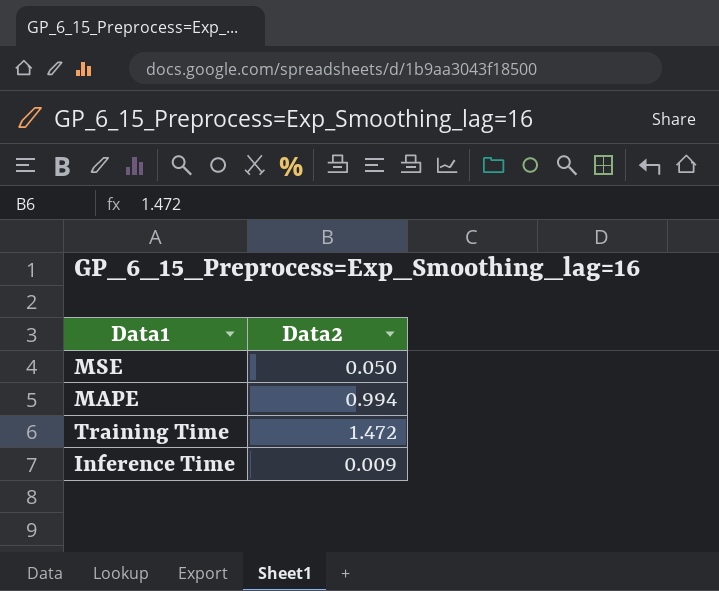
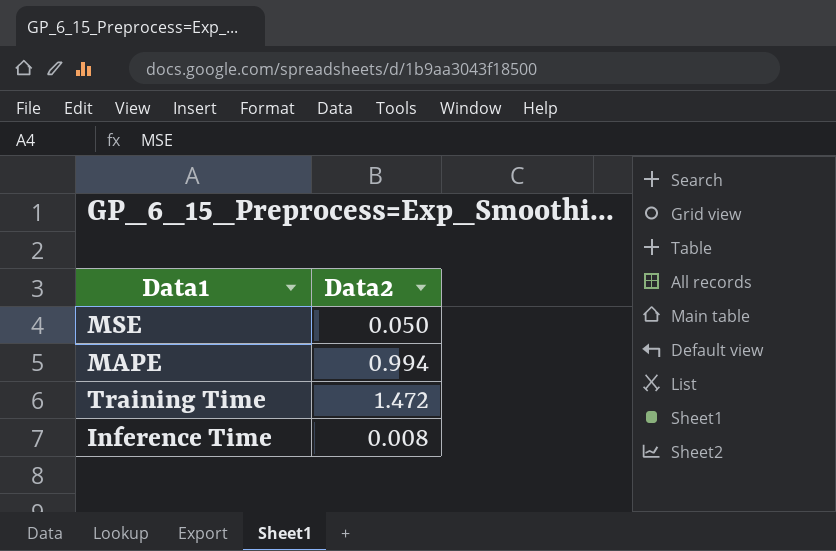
Inference Time | Data2: 0.009 -> 0.008

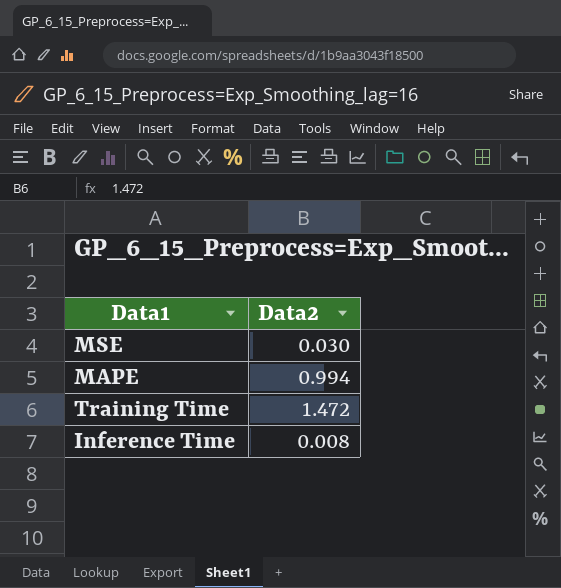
MSE | Data2: 0.050 -> 0.030

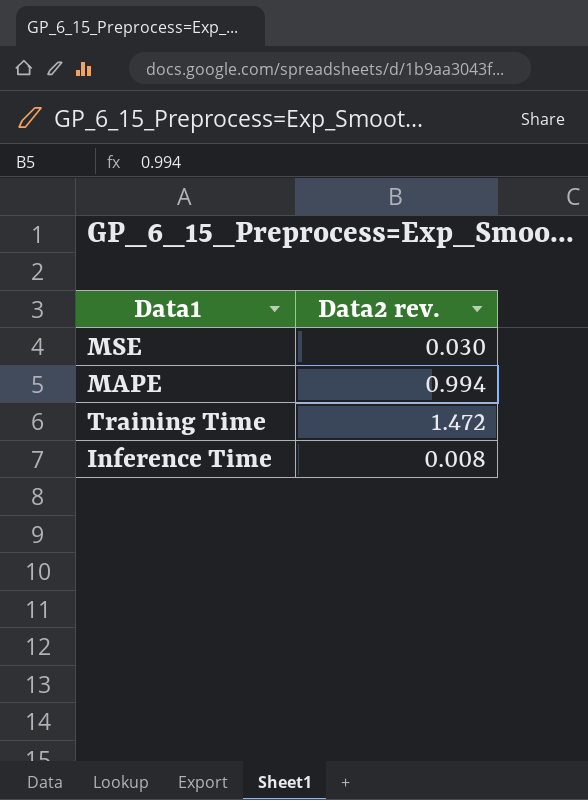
column name: Data2 -> Data2 rev.

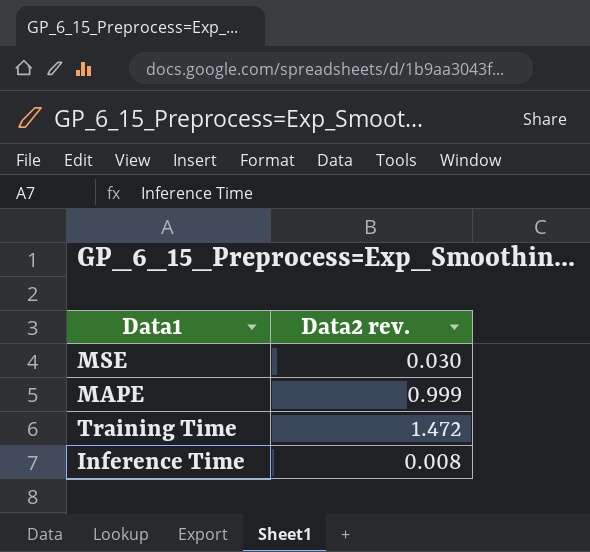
MAPE | Data2 rev.: 0.994 -> 0.999

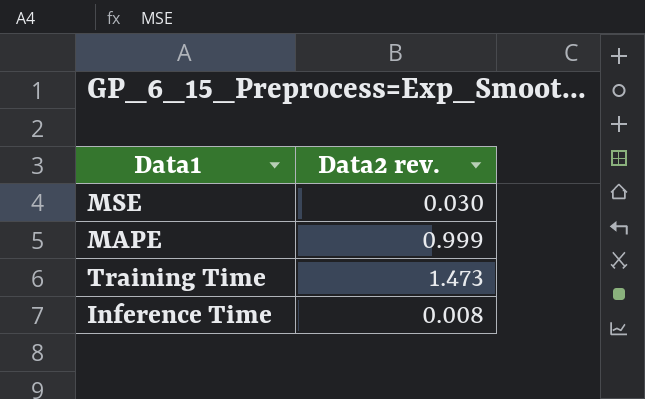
Training Time | Data2 rev.: 1.472 -> 1.473

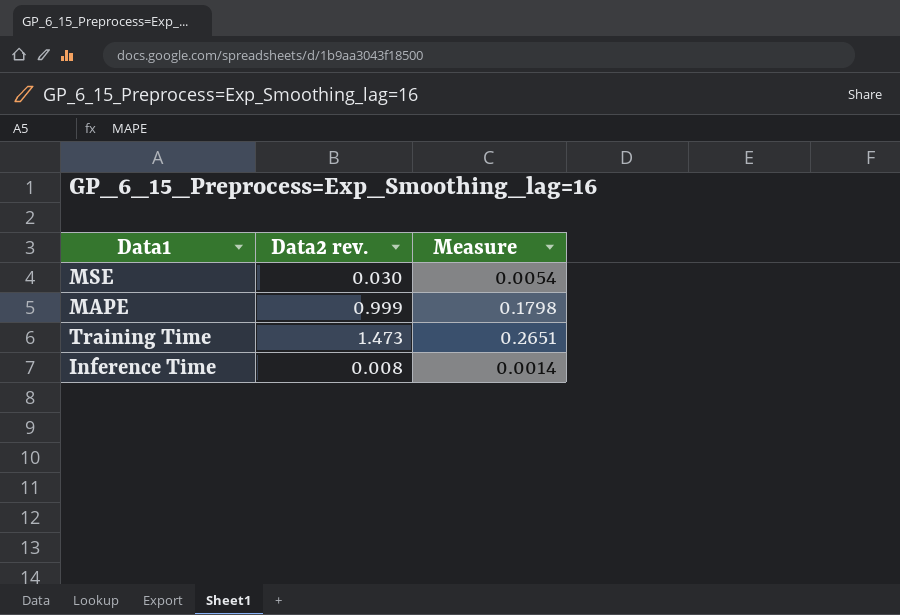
column Measure | formula: none -> [Data2 rev.] * 0.18

